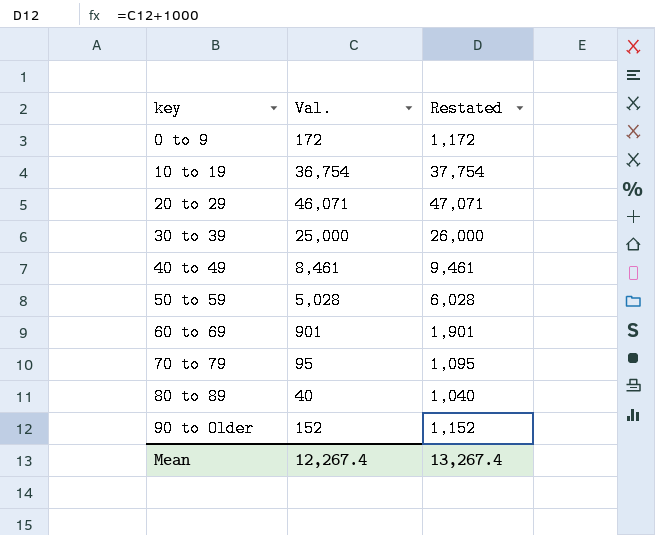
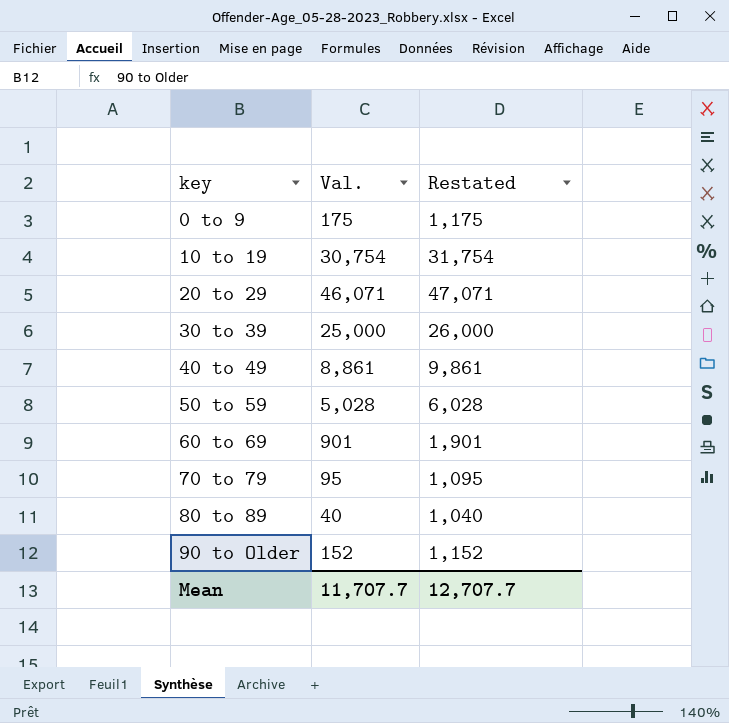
0 to 9 | Val.: 172 -> 175
0 to 9 | Restated: 1,172 -> 1,175
10 to 19 | Val.: 36,754 -> 30,754
10 to 19 | Restated: 37,754 -> 31,754
40 to 49 | Val.: 8,461 -> 8,861
40 to 49 | Restated: 9,461 -> 9,861
Mean | Val.: 12,267.4 -> 11,707.7
Mean | Restated: 13,267.4 -> 12,707.7

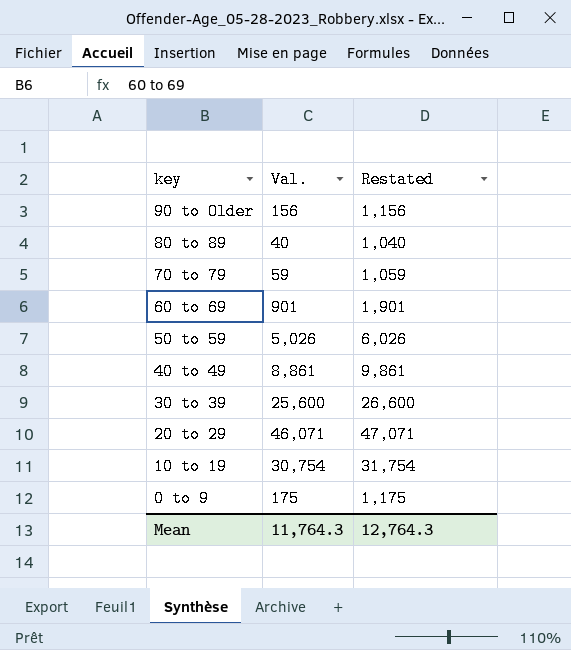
row order: key ascending -> key descending
90 to Older | Val.: 152 -> 156
90 to Older | Restated: 1,152 -> 1,156
70 to 79 | Val.: 95 -> 59
70 to 79 | Restated: 1,095 -> 1,059
50 to 59 | Val.: 5,028 -> 5,026
50 to 59 | Restated: 6,028 -> 6,026
30 to 39 | Val.: 25,000 -> 25,600
30 to 39 | Restated: 26,000 -> 26,600
Mean | Val.: 11,707.7 -> 11,764.3
Mean | Restated: 12,707.7 -> 12,764.3

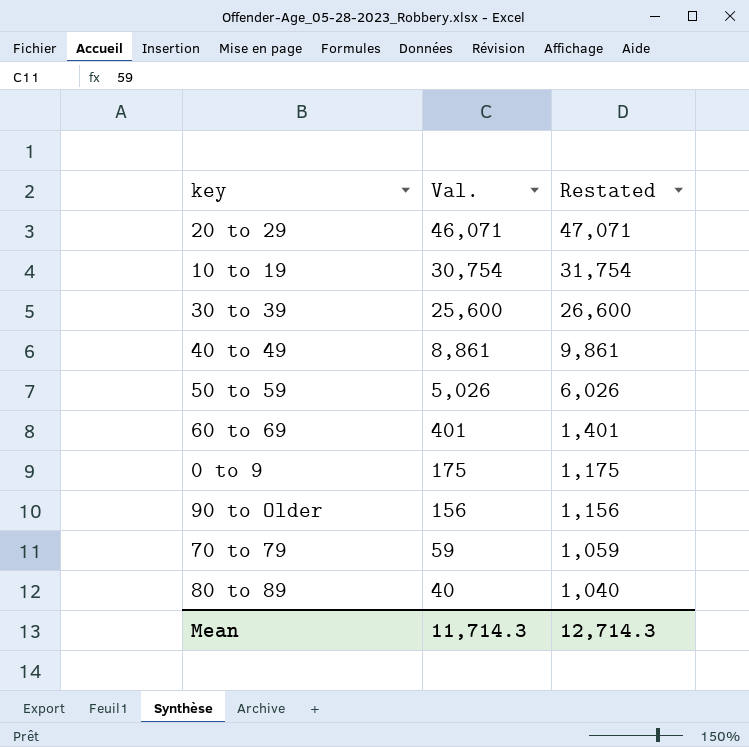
row order: key descending -> Val. descending
60 to 69 | Val.: 901 -> 401
60 to 69 | Restated: 1,901 -> 1,401
Mean | Val.: 11,764.3 -> 11,714.3
Mean | Restated: 12,764.3 -> 12,714.3

